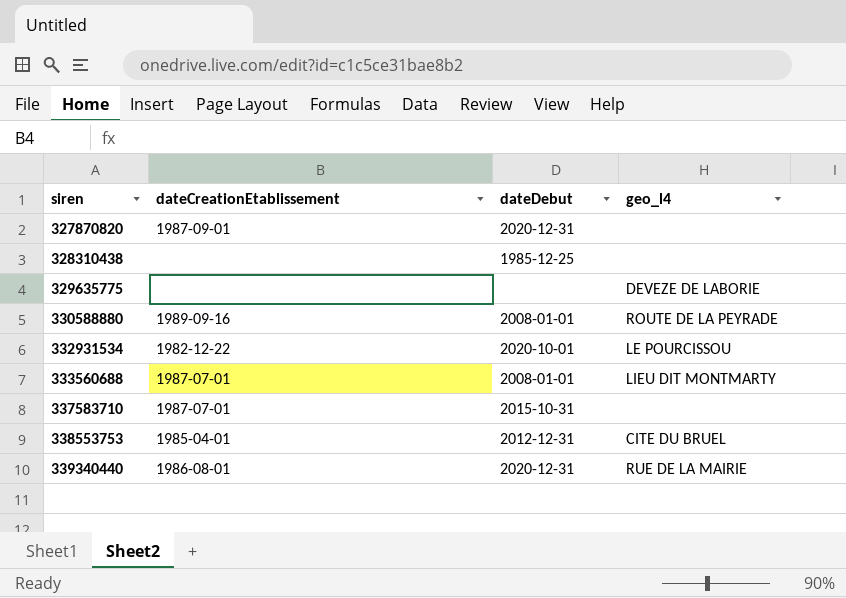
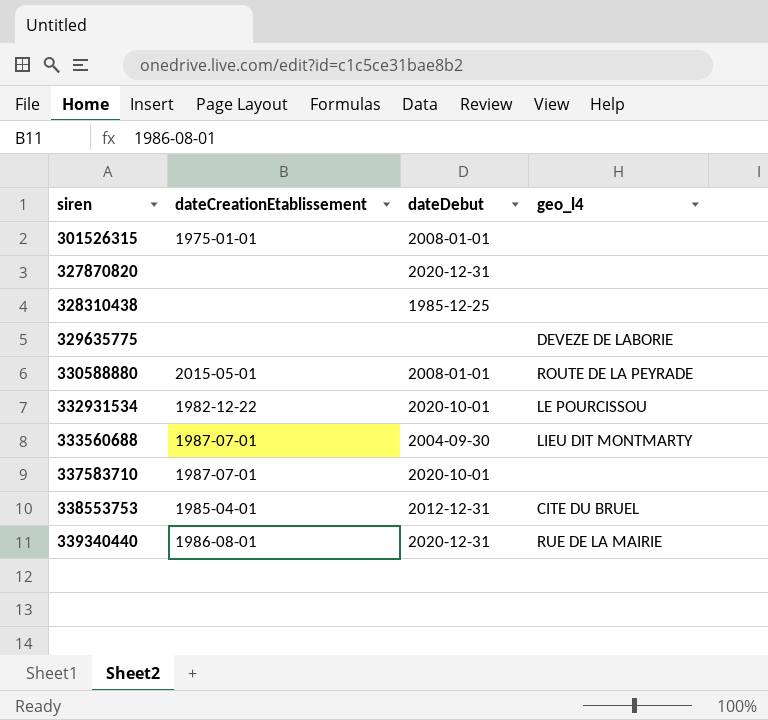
row 301526315: none -> 1975-01-01 | 2008-01-01 | none
327870820 | dateCreationEtablissement: 1987-09-01 -> none
330588880 | dateCreationEtablissement: 1989-09-16 -> 2015-05-01
333560688 | dateDebut: 2008-01-01 -> 2004-09-30
337583710 | dateDebut: 2015-10-31 -> 2020-10-01

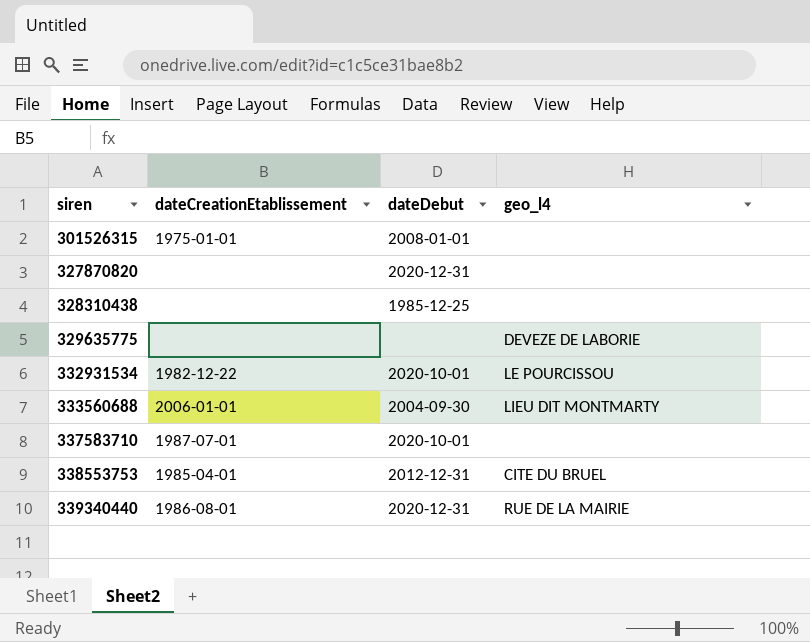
row 330588880: 2015-05-01 | 2008-01-01 | ROUTE DE LA PEYRADE -> none
333560688 | dateCreationEtablissement: 1987-07-01 -> 2006-01-01

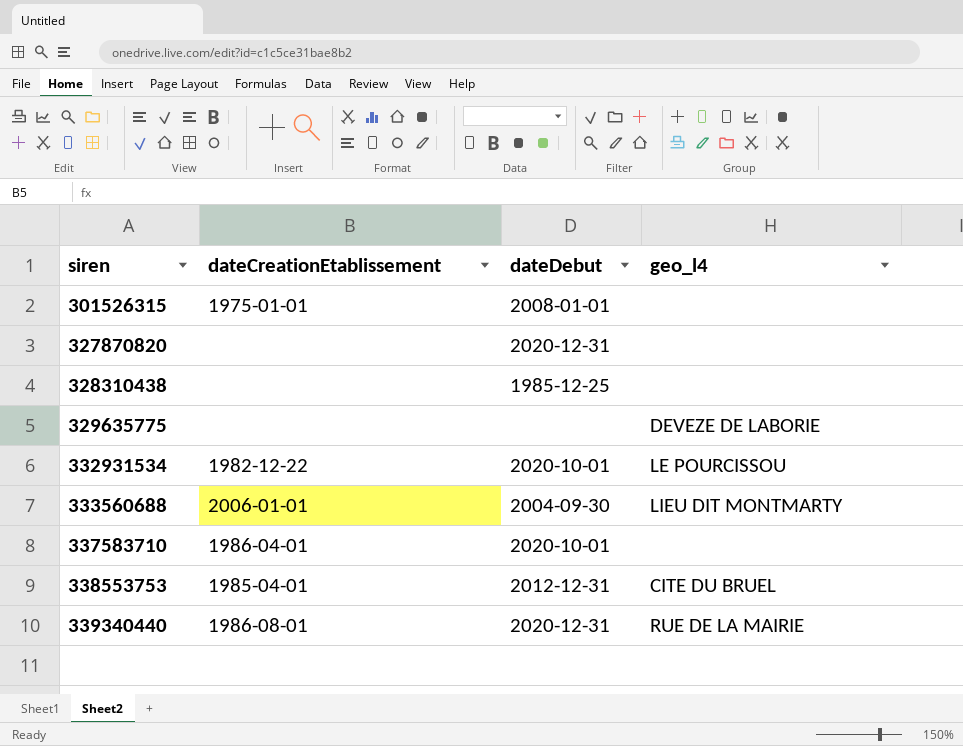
337583710 | dateCreationEtablissement: 1987-07-01 -> 1986-04-01

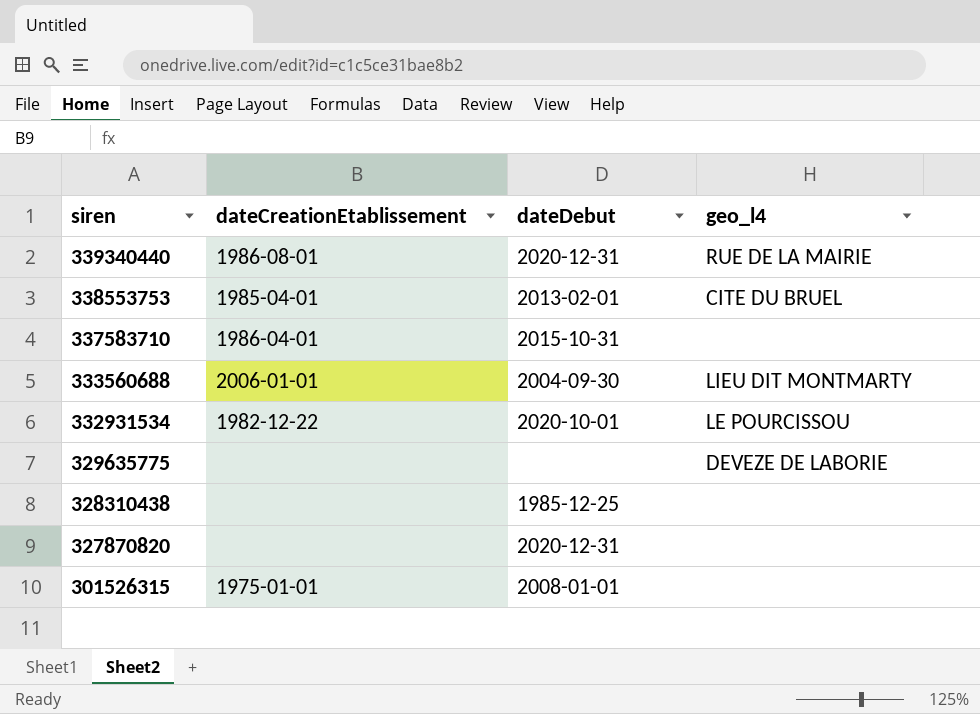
row order: siren ascending -> siren descending
338553753 | dateDebut: 2012-12-31 -> 2013-02-01
337583710 | dateDebut: 2020-10-01 -> 2015-10-31

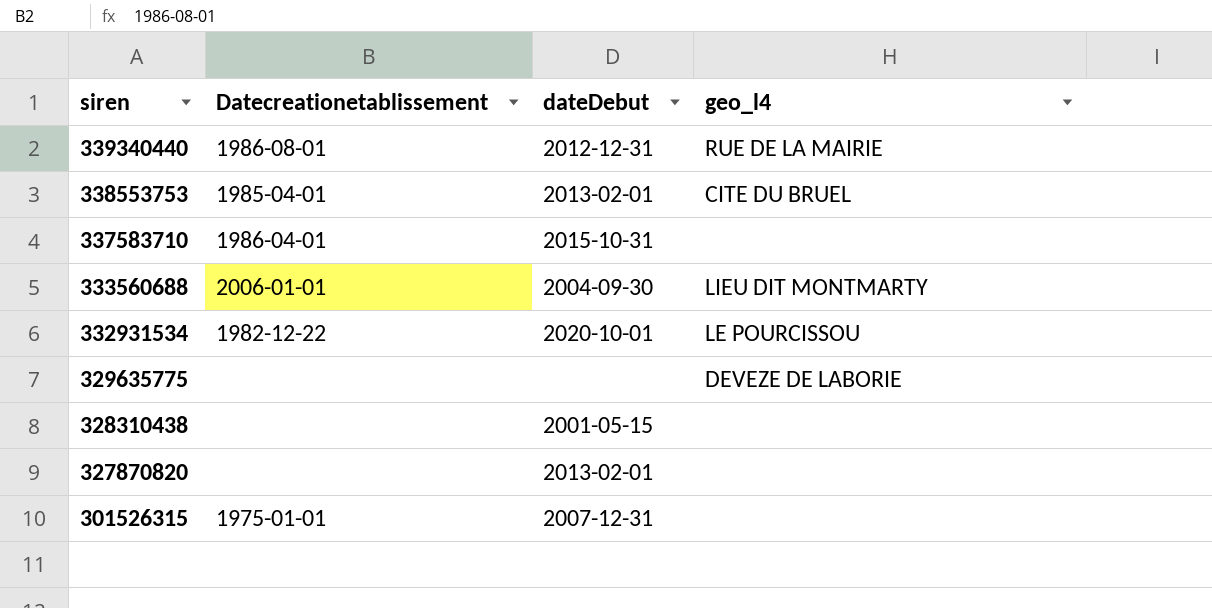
column name: dateCreationEtablissement -> Datecreationetablissement
339340440 | dateDebut: 2020-12-31 -> 2012-12-31
328310438 | dateDebut: 1985-12-25 -> 2001-05-15
327870820 | dateDebut: 2020-12-31 -> 2013-02-01
301526315 | dateDebut: 2008-01-01 -> 2007-12-31

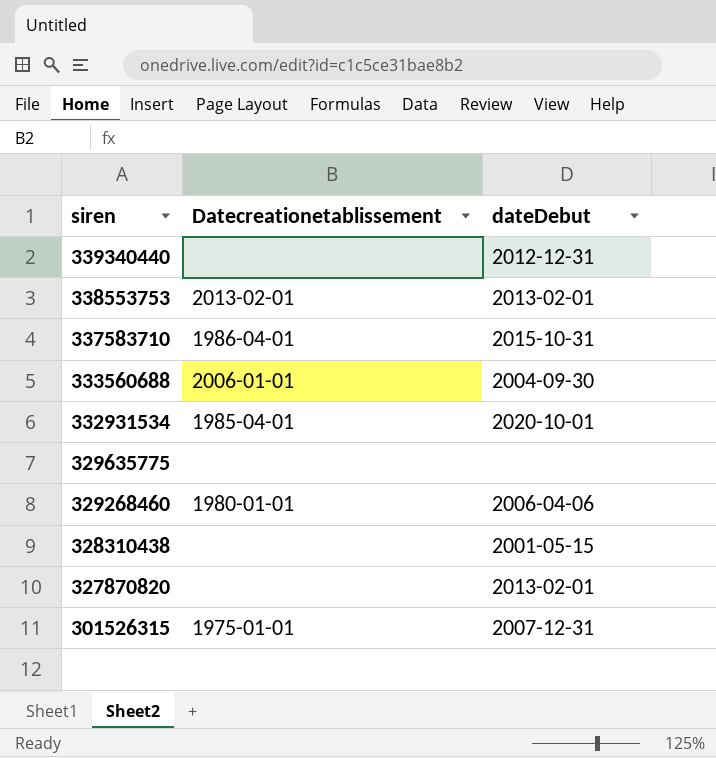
column geo_l4 | position: 4 -> none
339340440 | Datecreationetablissement: 1986-08-01 -> none
338553753 | Datecreationetablissement: 1985-04-01 -> 2013-02-01
332931534 | Datecreationetablissement: 1982-12-22 -> 1985-04-01
row 329268460: none -> 1980-01-01 | 2006-04-06

